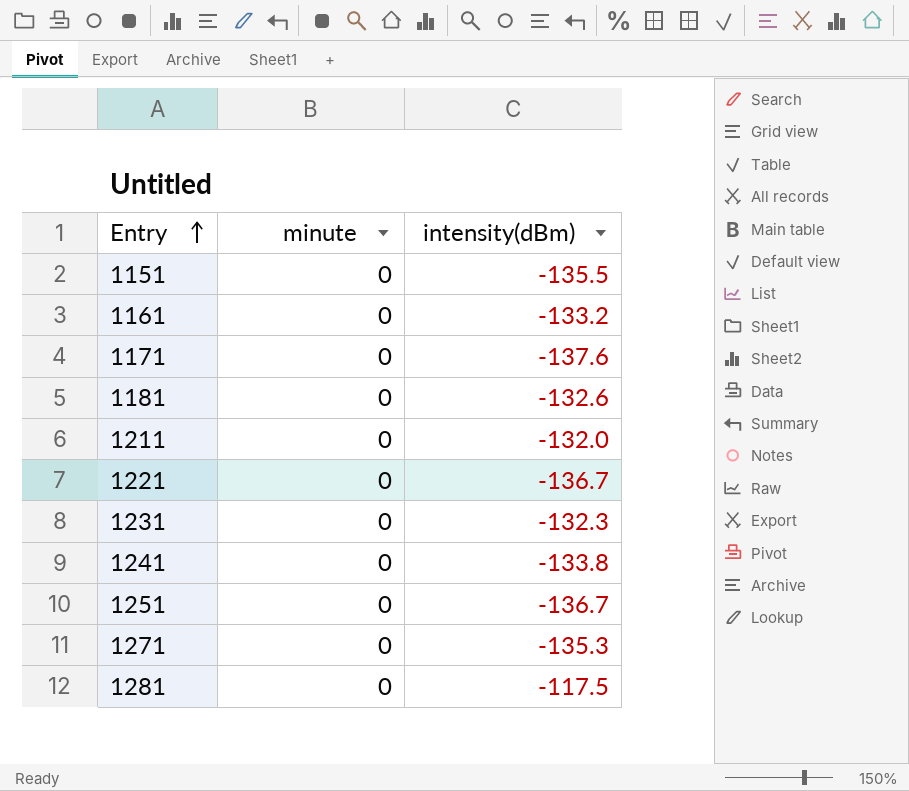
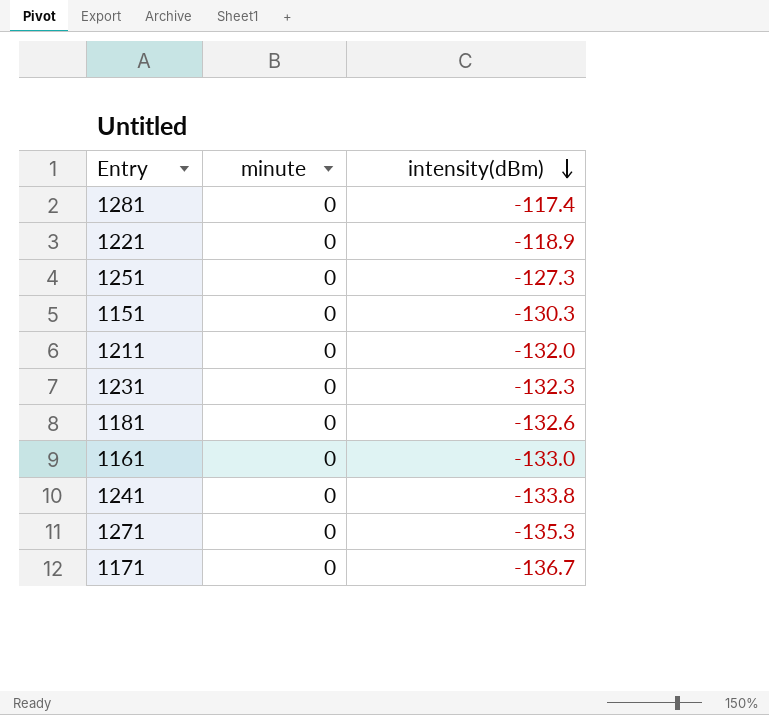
row order: Entry ascending -> intensity(dBm) descending
1281 | intensity(dBm): -117.5 -> -117.4
1221 | intensity(dBm): -136.7 -> -118.9
1251 | intensity(dBm): -136.7 -> -127.3
1151 | intensity(dBm): -135.5 -> -130.3
1161 | intensity(dBm): -133.2 -> -133.0
1171 | intensity(dBm): -137.6 -> -136.7

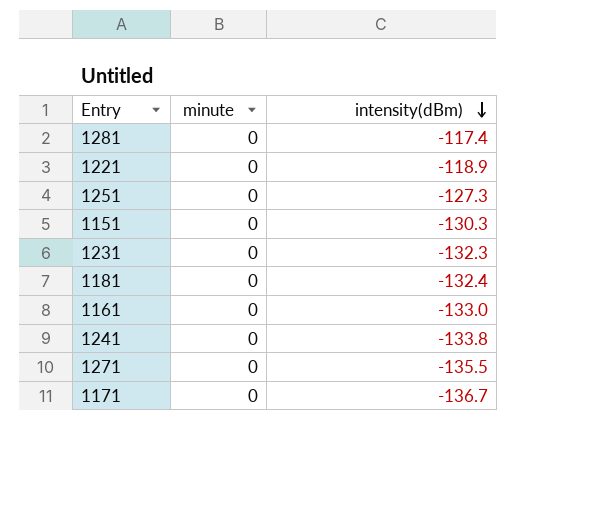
row 1211: 0 | -132.0 -> none
1181 | intensity(dBm): -132.6 -> -132.4
1271 | intensity(dBm): -135.3 -> -135.5

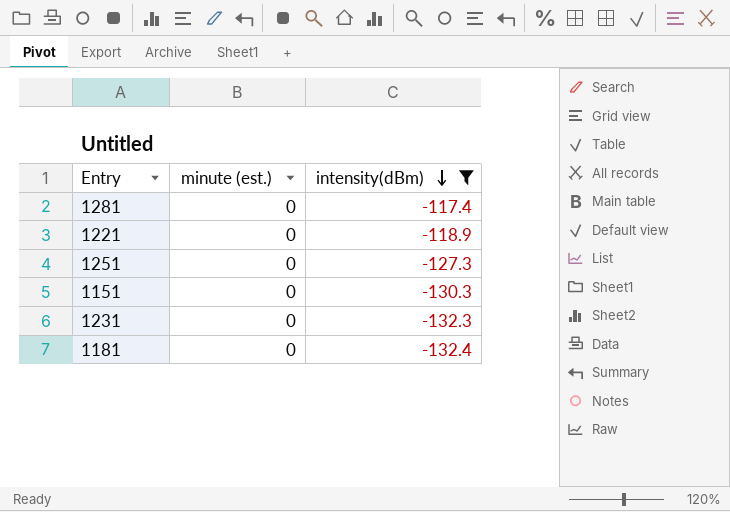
filter: none -> intensity(dBm) >= -132.4
column name: minute -> minute (est.)

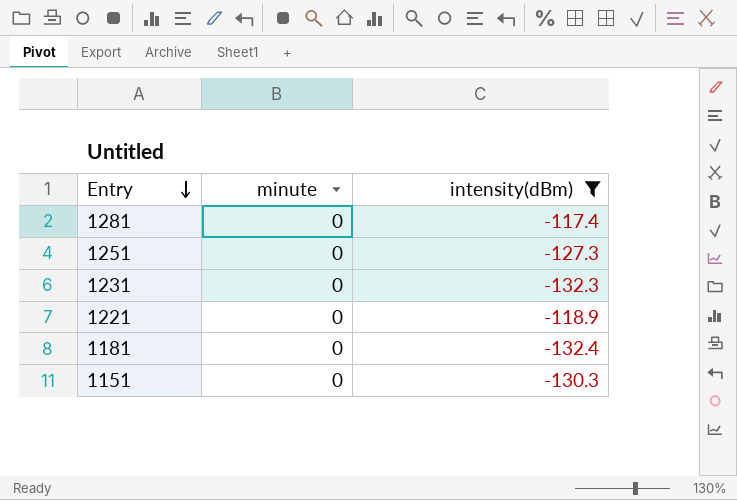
row order: intensity(dBm) descending -> Entry descending
column name: minute (est.) -> minute

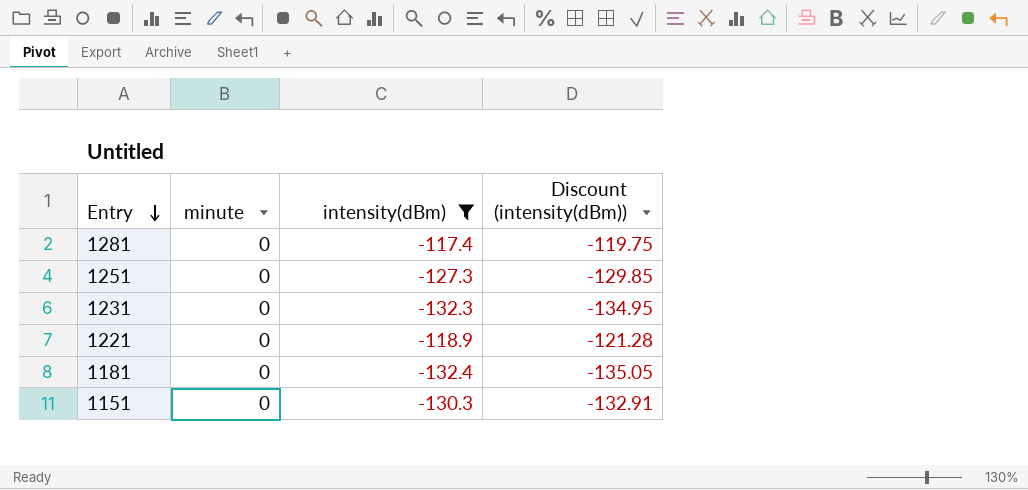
column Discount (intensity(dBm)) | formula: none -> [intensity(dBm)] * 1.02

